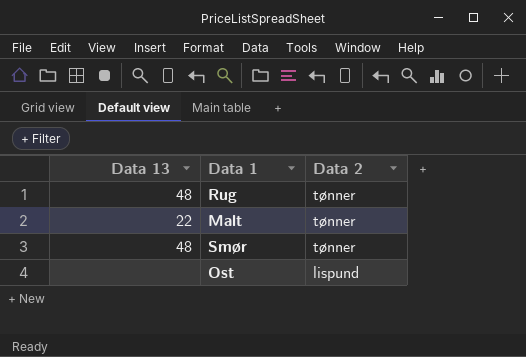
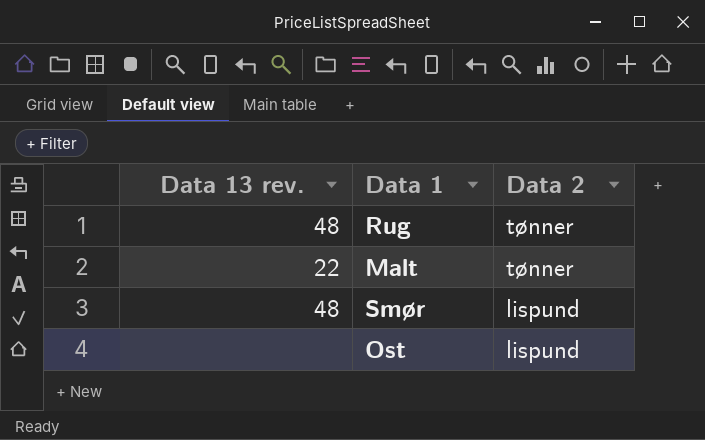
column name: Data 13 -> Data 13 rev.
Smør | Data 2: tønner -> lispund

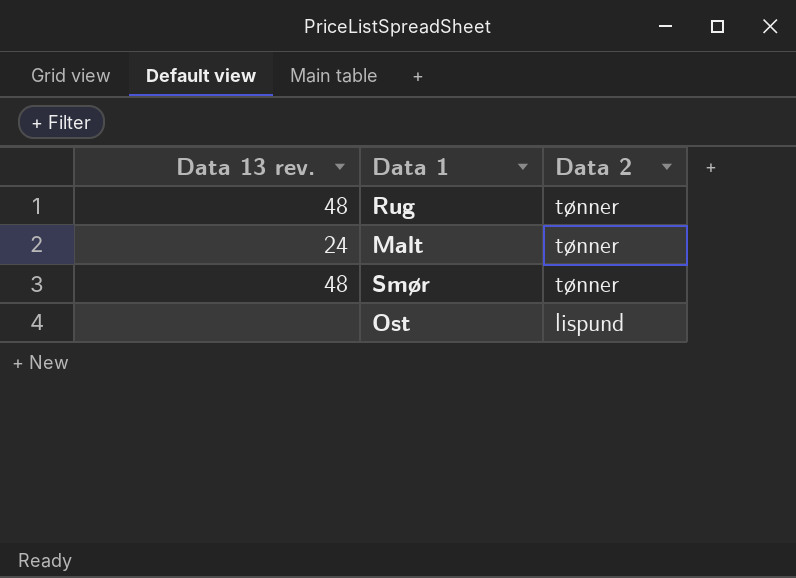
Malt | Data 13 rev.: 22 -> 24
Smør | Data 2: lispund -> tønner

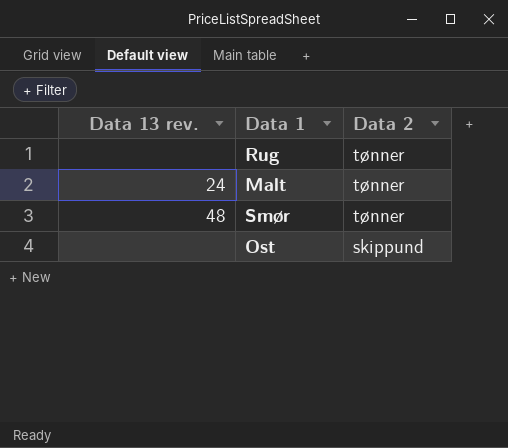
Rug | Data 13 rev.: 48 -> none
Ost | Data 2: lispund -> skippund

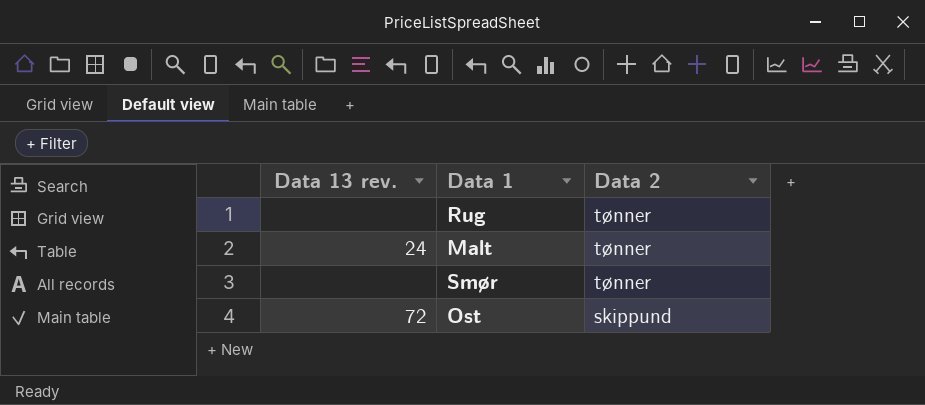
Smør | Data 13 rev.: 48 -> none
Ost | Data 13 rev.: none -> 72

